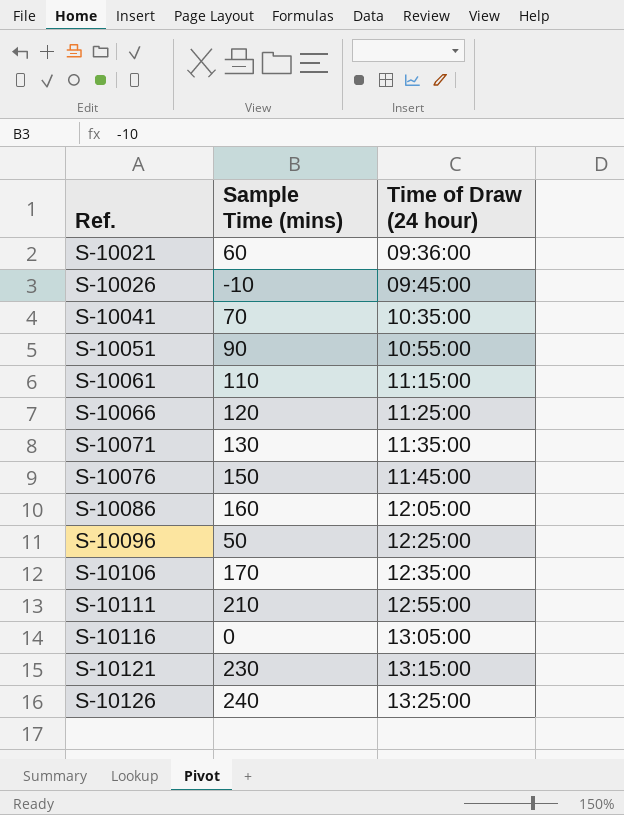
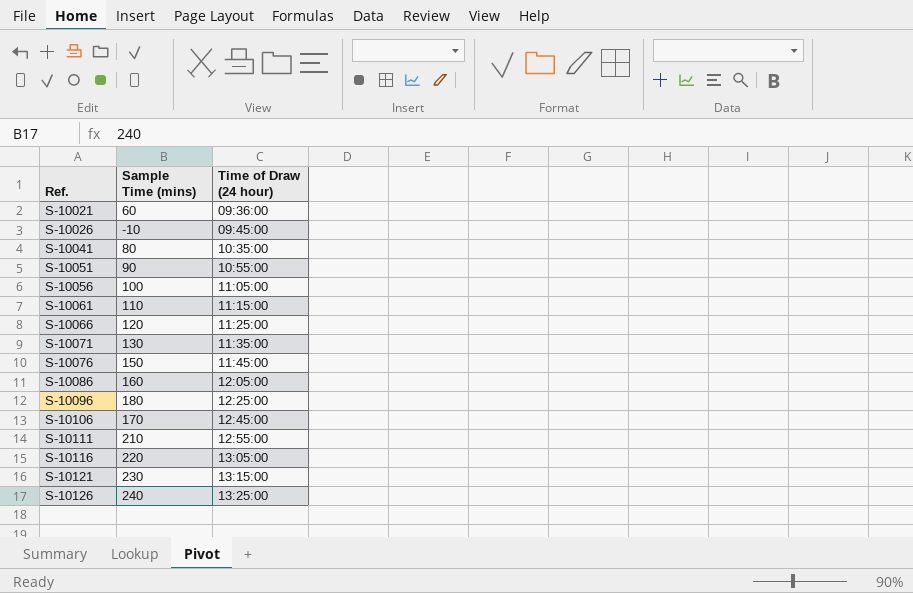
S-10041 | Sample Time (mins): 70 -> 80
row S-10056: none -> 100 | 11:05:00
S-10096 | Sample Time (mins): 50 -> 180
S-10106 | Time of Draw (24 hour): 12:35:00 -> 12:45:00
S-10116 | Sample Time (mins): 0 -> 220

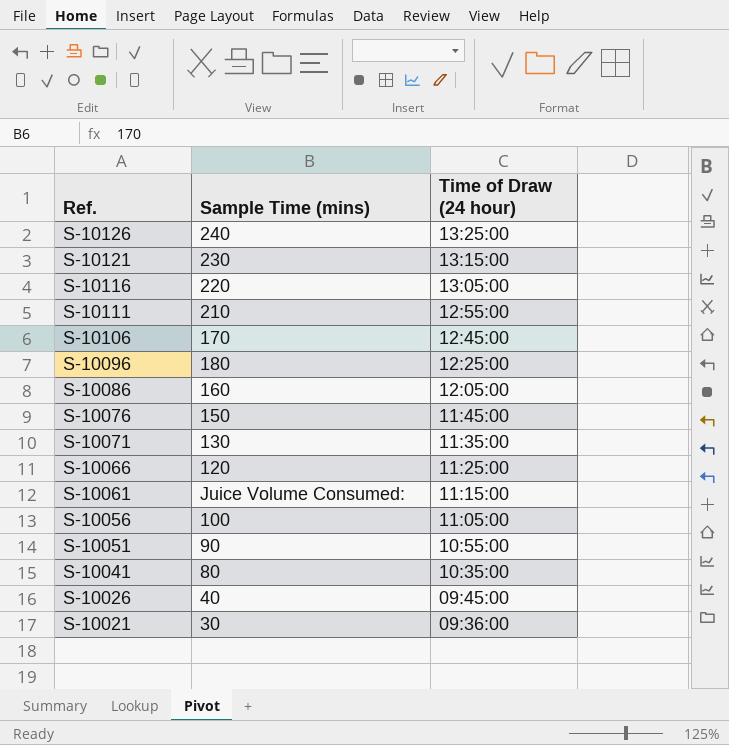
row order: Ref. ascending -> Ref. descending
S-10061 | Sample Time (mins): 110 -> Juice Volume Consumed:
S-10026 | Sample Time (mins): -10 -> 40
S-10021 | Sample Time (mins): 60 -> 30

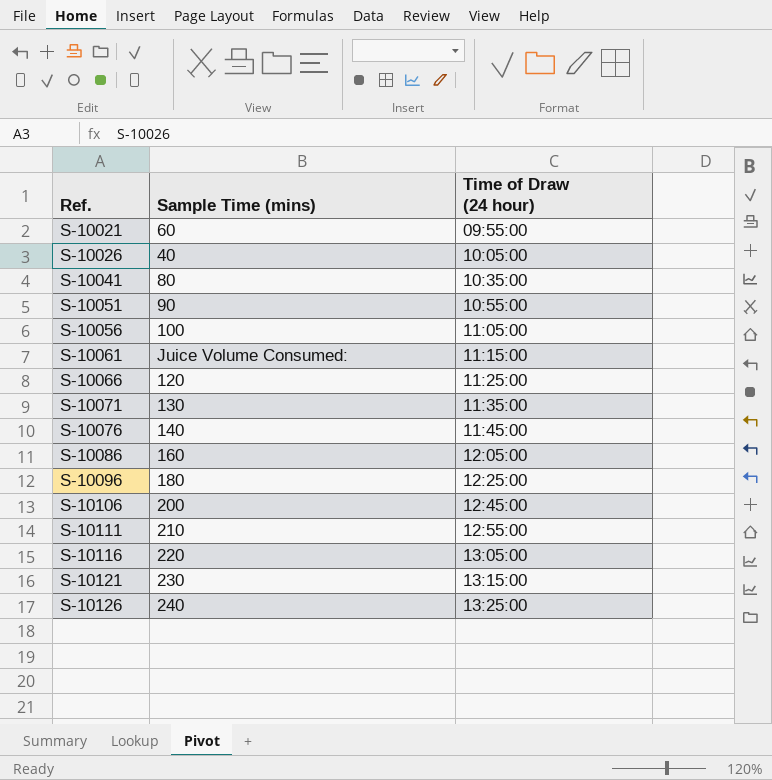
row order: Ref. descending -> Ref. ascending
S-10021 | Sample Time (mins): 30 -> 60
S-10021 | Time of Draw (24 hour): 09:36:00 -> 09:55:00
S-10026 | Time of Draw (24 hour): 09:45:00 -> 10:05:00
S-10076 | Sample Time (mins): 150 -> 140
S-10106 | Sample Time (mins): 170 -> 200

